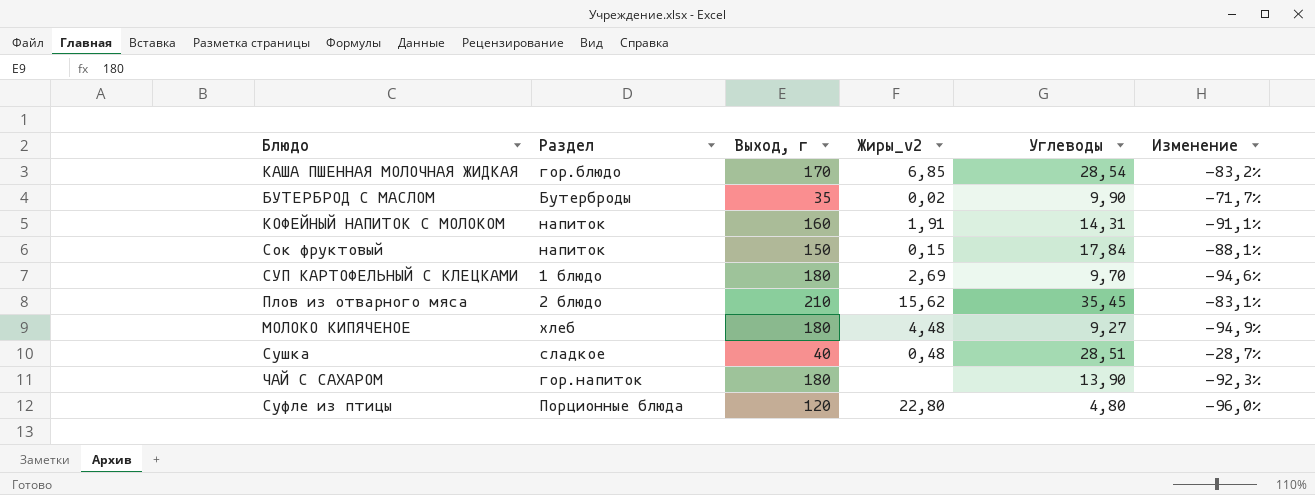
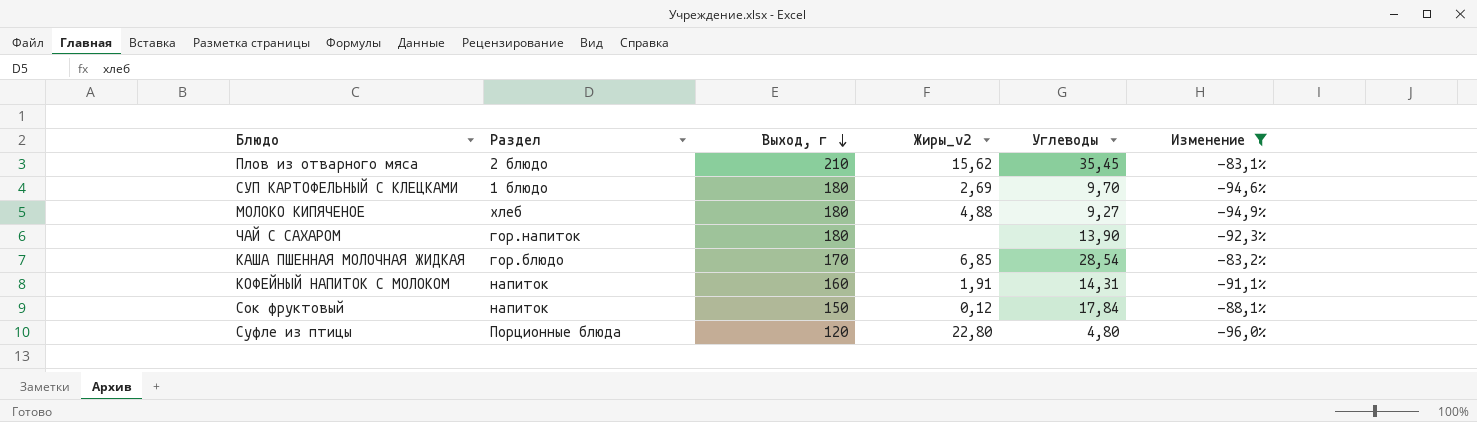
filter: none -> Изменение <= -83,1%
row order: none -> Выход, г descending
МОЛОКО КИПЯЧЕНОЕ | Жиры_v2: 4,48 -> 4,88
Сок фруктовый | Жиры_v2: 0,15 -> 0,12

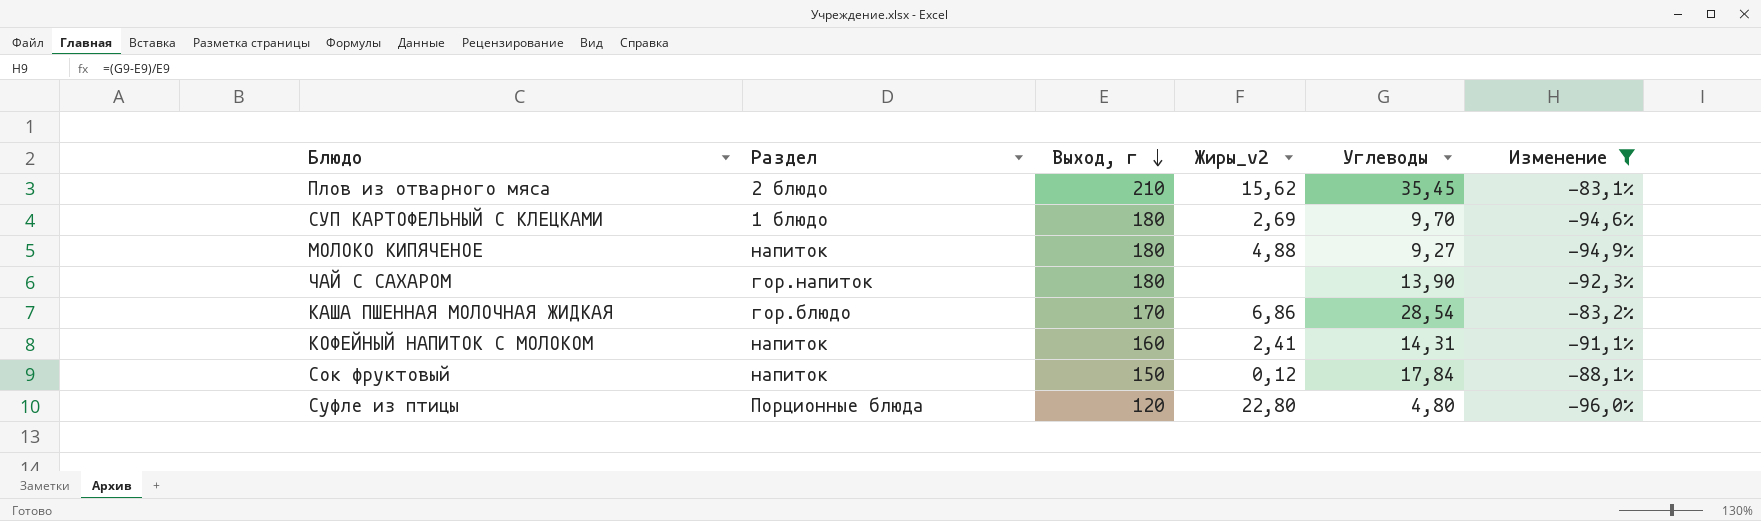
МОЛОКО КИПЯЧЕНОЕ | Раздел: хлеб -> напиток
КАША ПШЕННАЯ МОЛОЧНАЯ ЖИДКАЯ | Жиры_v2: 6,85 -> 6,86
КОФЕЙНЫЙ НАПИТОК С МОЛОКОМ | Жиры_v2: 1,91 -> 2,41

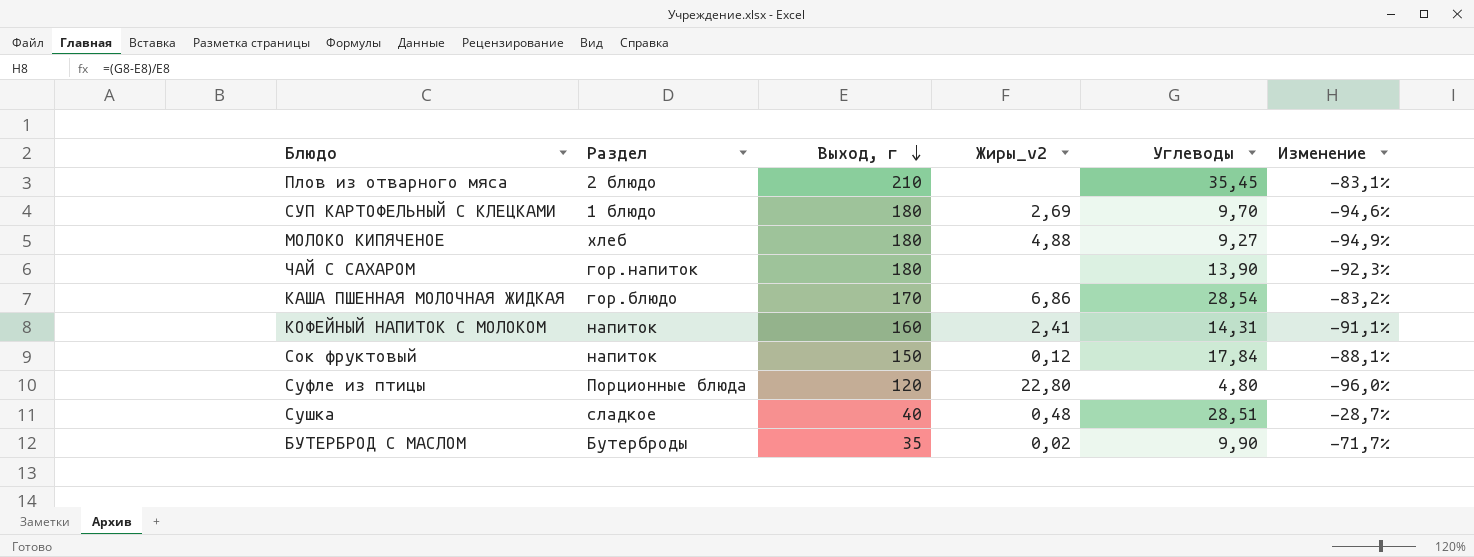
filter: Изменение <= -83,1% -> none
Плов из отварного мяса | Жиры_v2: 15,62 -> none
МОЛОКО КИПЯЧЕНОЕ | Раздел: напиток -> хлеб

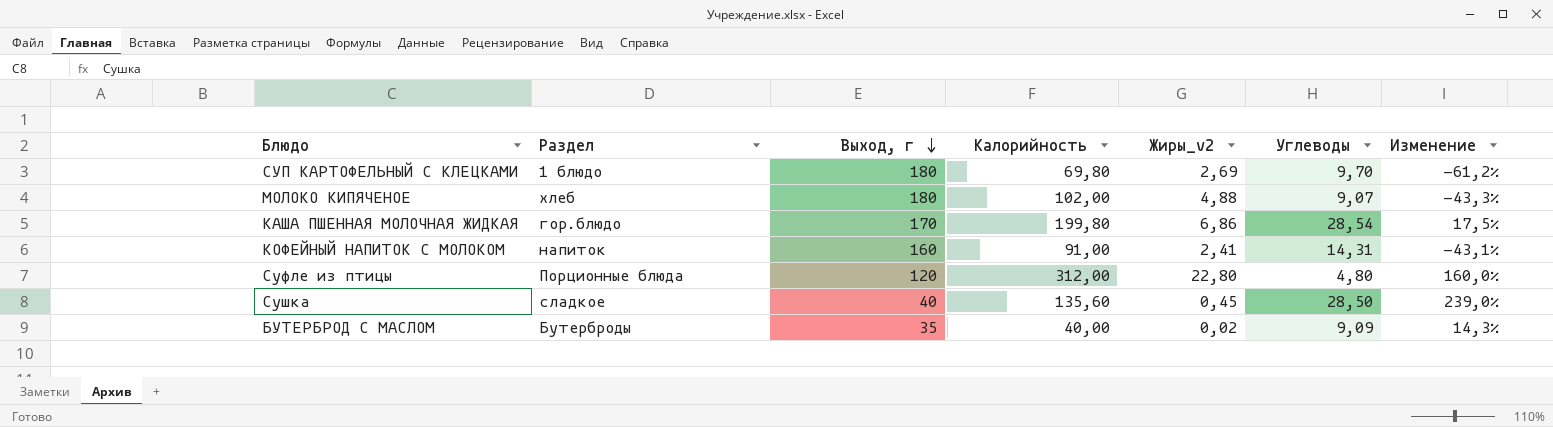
column Калорийность | position: none -> 4
column Изменение | formula: ([Углеводы] - [Выход, г]) / [Выход, г] -> ([Калорийность] - [Выход, г]) / [Выход, г]
row Плов из отварного мяса: 2 блюдо | 210 | none | 35,45 | -83,1% -> none
row ЧАЙ С САХАРОМ: гор.напиток | 180 | none | 13,90 | -92,3% -> none
row Сок фруктовый: напиток | 150 | 0,12 | 17,84 | -88,1% -> none
МОЛОКО КИПЯЧЕНОЕ | Углеводы: 9,27 -> 9,07
Сушка | Жиры_v2: 0,48 -> 0,45
Сушка | Углеводы: 28,51 -> 28,50
БУТЕРБРОД С МАСЛОМ | Углеводы: 9,90 -> 9,09

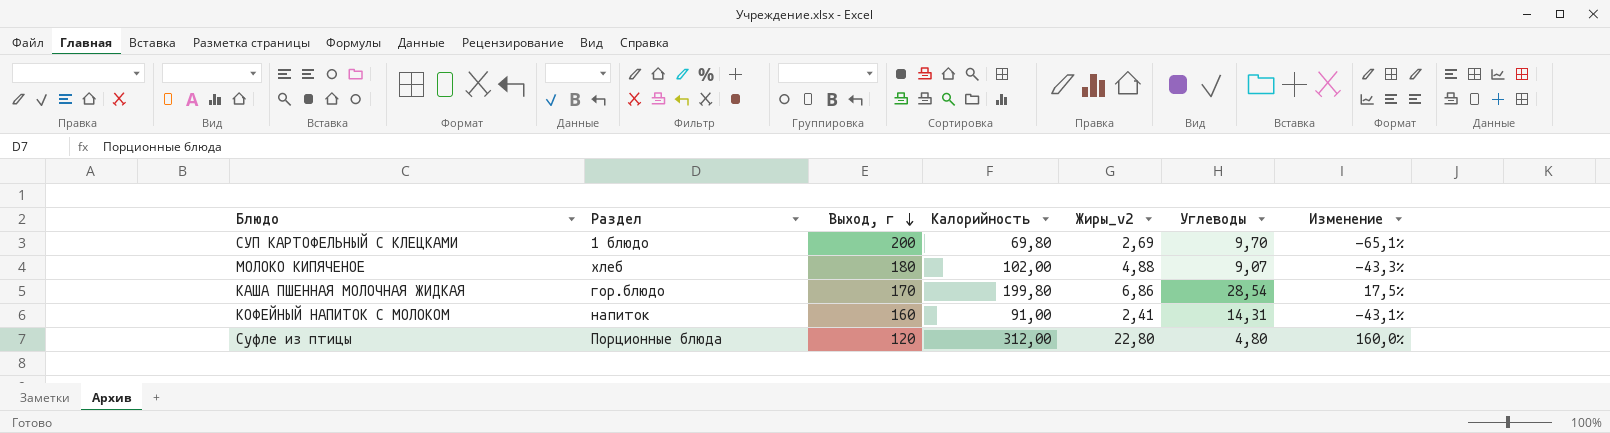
row Сушка: сладкое | 40 | 135,60 | 0,45 | 28,50 | 239,0% -> none
row БУТЕРБРОД С МАСЛОМ: Бутерброды | 35 | 40,00 | 0,02 | 9,09 | 14,3% -> none
СУП КАРТОФЕЛЬНЫЙ С КЛЕЦКАМИ | Выход, г: 180 -> 200
СУП КАРТОФЕЛЬНЫЙ С КЛЕЦКАМИ | Изменение: -61,2% -> -65,1%

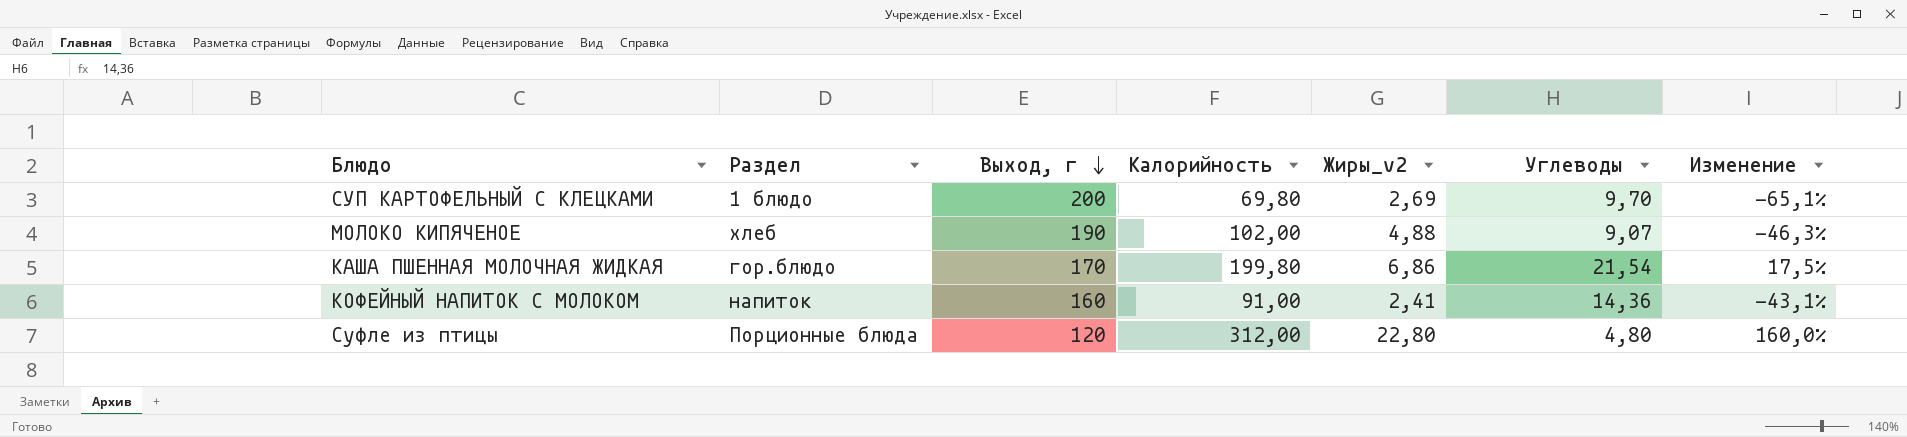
МОЛОКО КИПЯЧЕНОЕ | Выход, г: 180 -> 190
МОЛОКО КИПЯЧЕНОЕ | Изменение: -43,3% -> -46,3%
КАША ПШЕННАЯ МОЛОЧНАЯ ЖИДКАЯ | Углеводы: 28,54 -> 21,54
КОФЕЙНЫЙ НАПИТОК С МОЛОКОМ | Углеводы: 14,31 -> 14,36

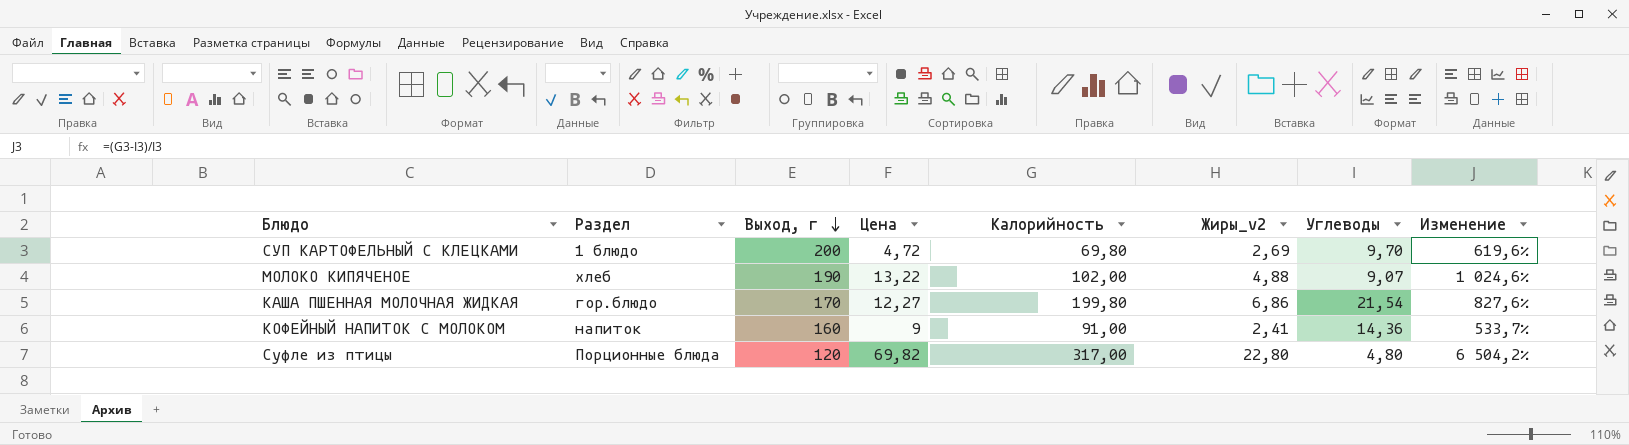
column Цена | position: none -> 4
column Изменение | formula: ([Калорийность] - [Выход, г]) / [Выход, г] -> ([Калорийность] - [Углеводы]) / [Углеводы]
Суфле из птицы | Калорийность: 312,00 -> 317,00

